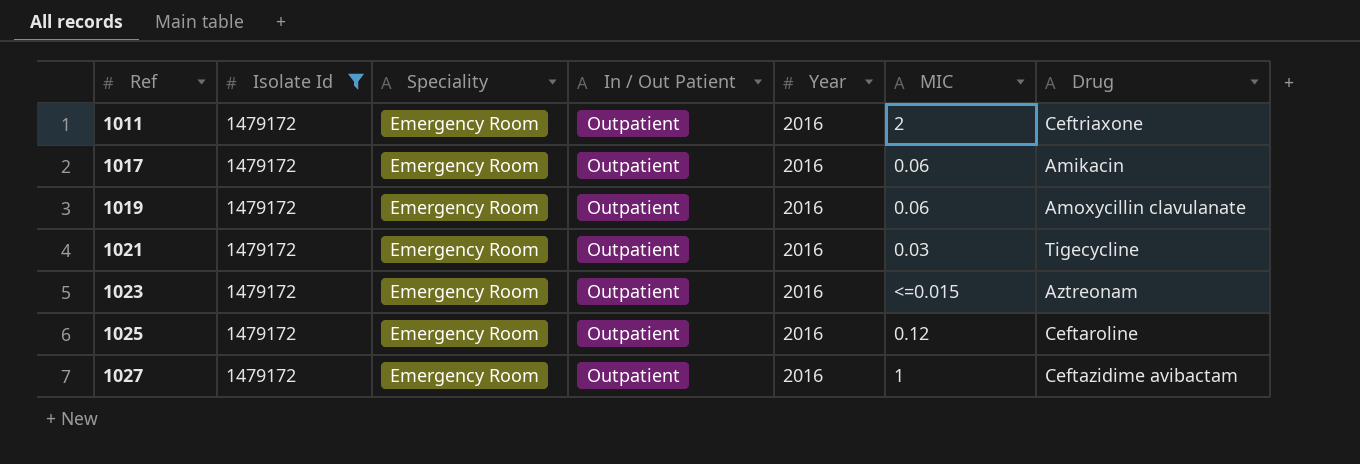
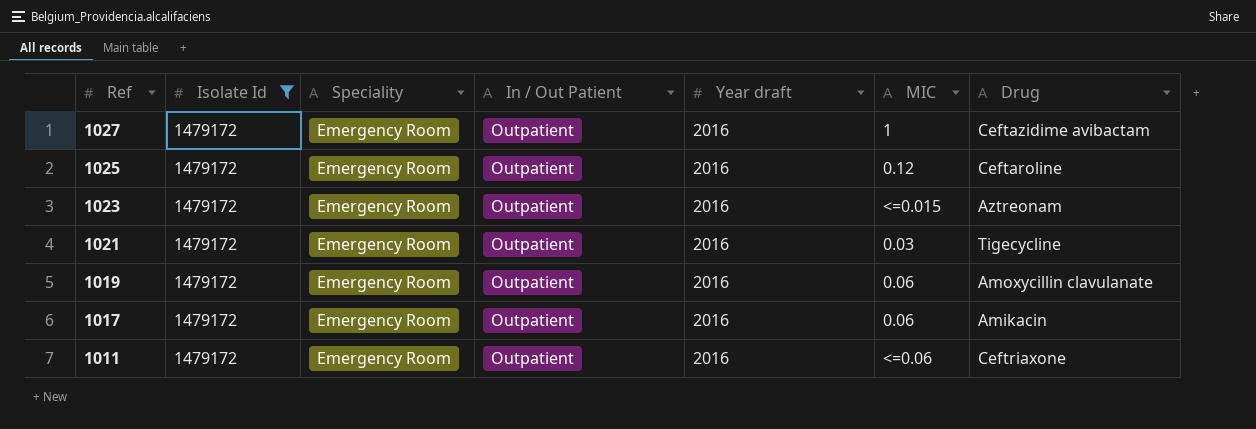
row order: Ref ascending -> Ref descending
column name: Year -> Year draft
1011 | MIC: 2 -> <=0.06

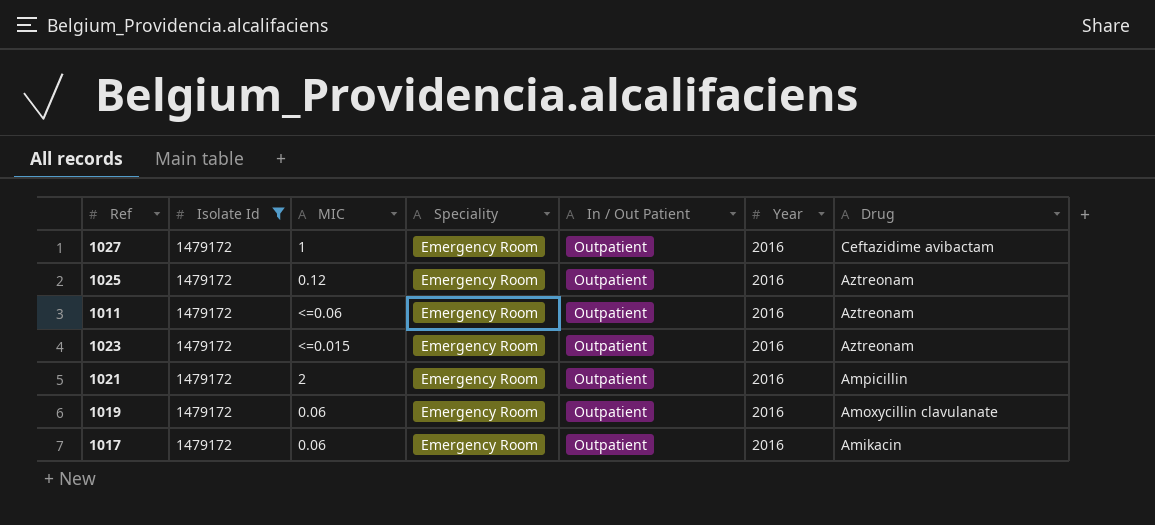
row order: Ref descending -> Drug descending
column MIC | position: 6 -> 3
column name: Year draft -> Year
1025 | Drug: Ceftaroline -> Aztreonam
1011 | Drug: Ceftriaxone -> Aztreonam
1021 | MIC: 0.03 -> 2
1021 | Drug: Tigecycline -> Ampicillin

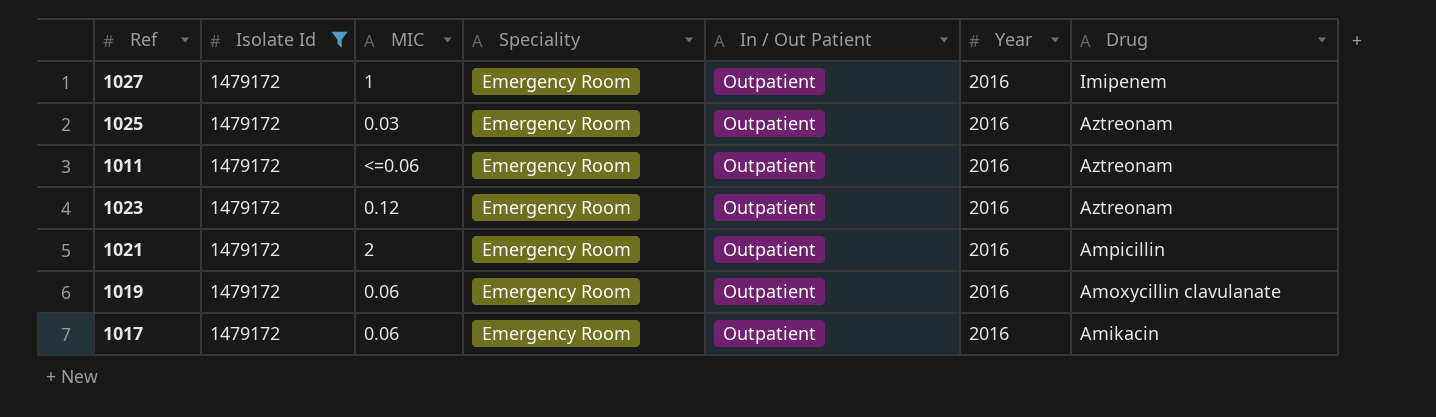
1027 | Drug: Ceftazidime avibactam -> Imipenem
1025 | MIC: 0.12 -> 0.03
1023 | MIC: <=0.015 -> 0.12

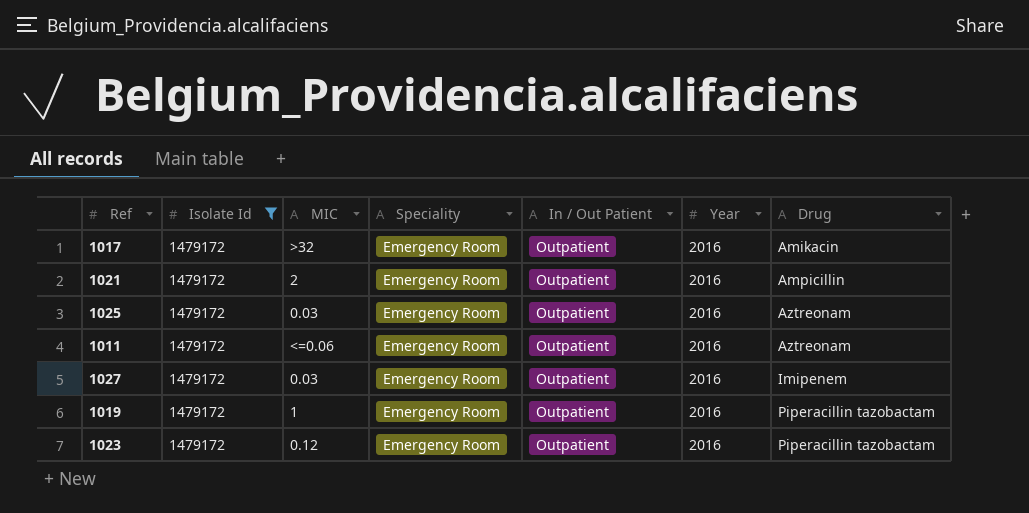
row order: Drug descending -> Drug ascending
1017 | MIC: 0.06 -> >32
1027 | MIC: 1 -> 0.03
1019 | MIC: 0.06 -> 1
1019 | Drug: Amoxycillin clavulanate -> Piperacillin tazobactam
1023 | Drug: Aztreonam -> Piperacillin tazobactam

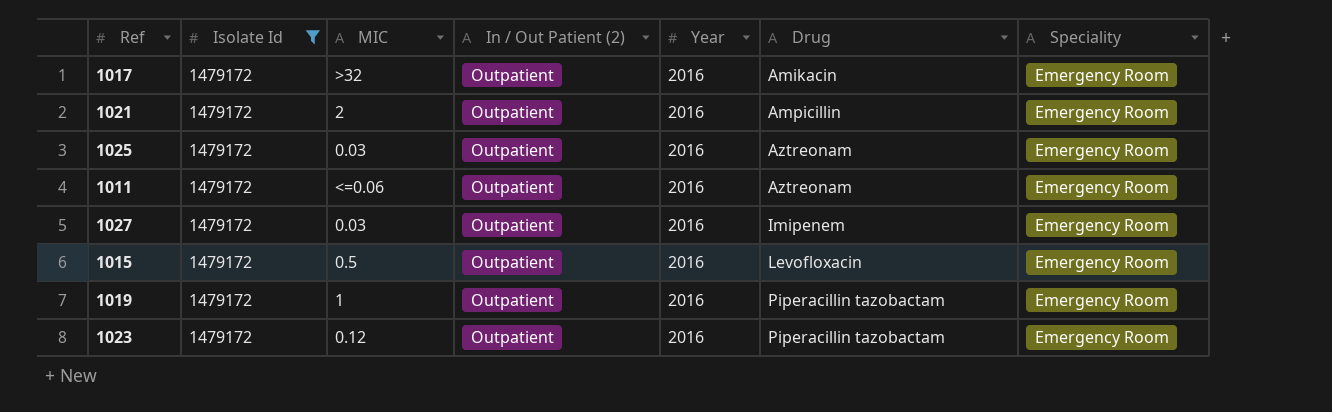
column name: In / Out Patient -> In / Out Patient (2)
column Speciality | position: 4 -> 7
row 1015: none -> 1479172 | 0.5 | Outpatient | 2016 | Levofloxacin | Emergency Room

